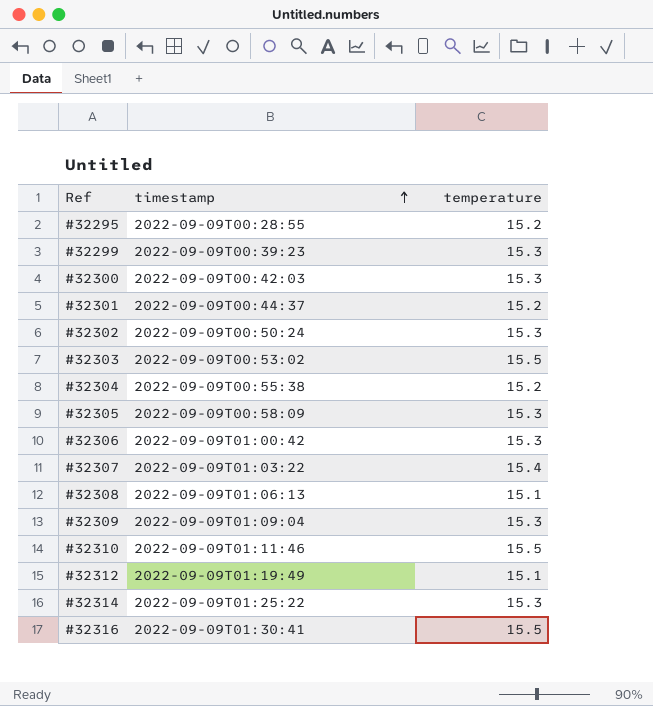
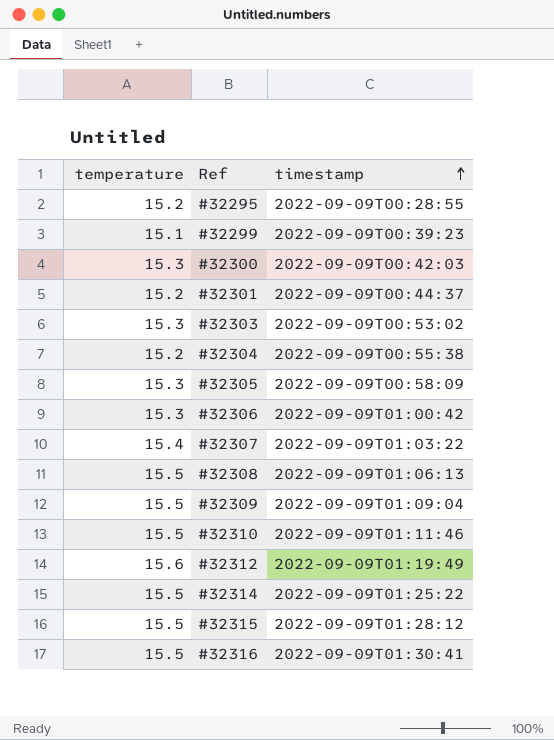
column temperature | position: 3 -> 1
row #32302: 2022-09-09T00:50:24 | 15.3 -> none
#32299 | temperature: 15.3 -> 15.1
#32303 | temperature: 15.5 -> 15.3
#32308 | temperature: 15.1 -> 15.5
#32309 | temperature: 15.3 -> 15.5
#32312 | temperature: 15.1 -> 15.6
#32314 | temperature: 15.3 -> 15.5
row #32315: none -> 15.5 | 2022-09-09T01:28:12

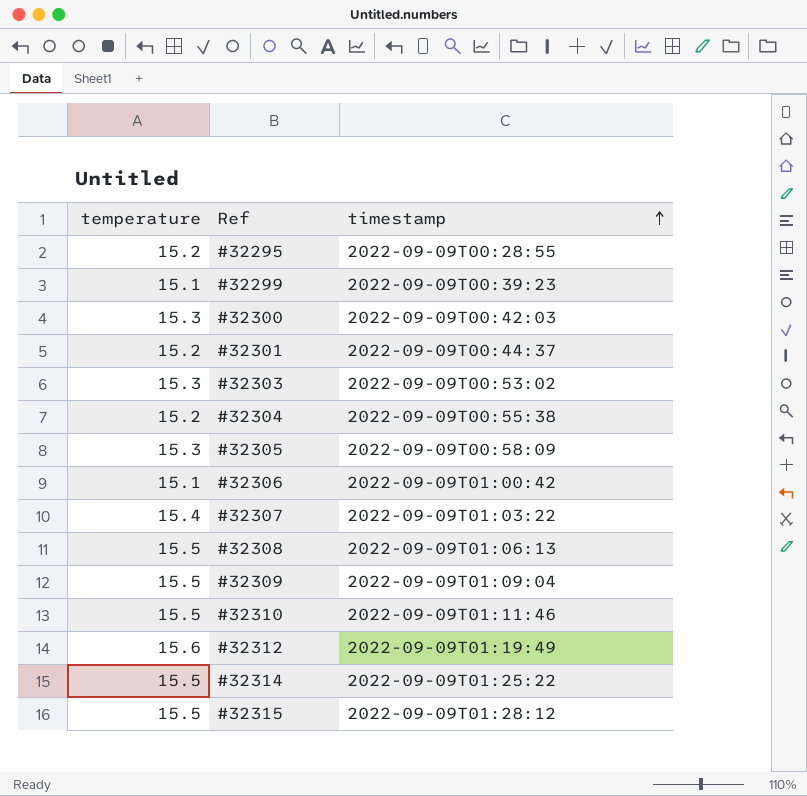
row #32316: 15.5 | 2022-09-09T01:30:41 -> none
#32306 | temperature: 15.3 -> 15.1

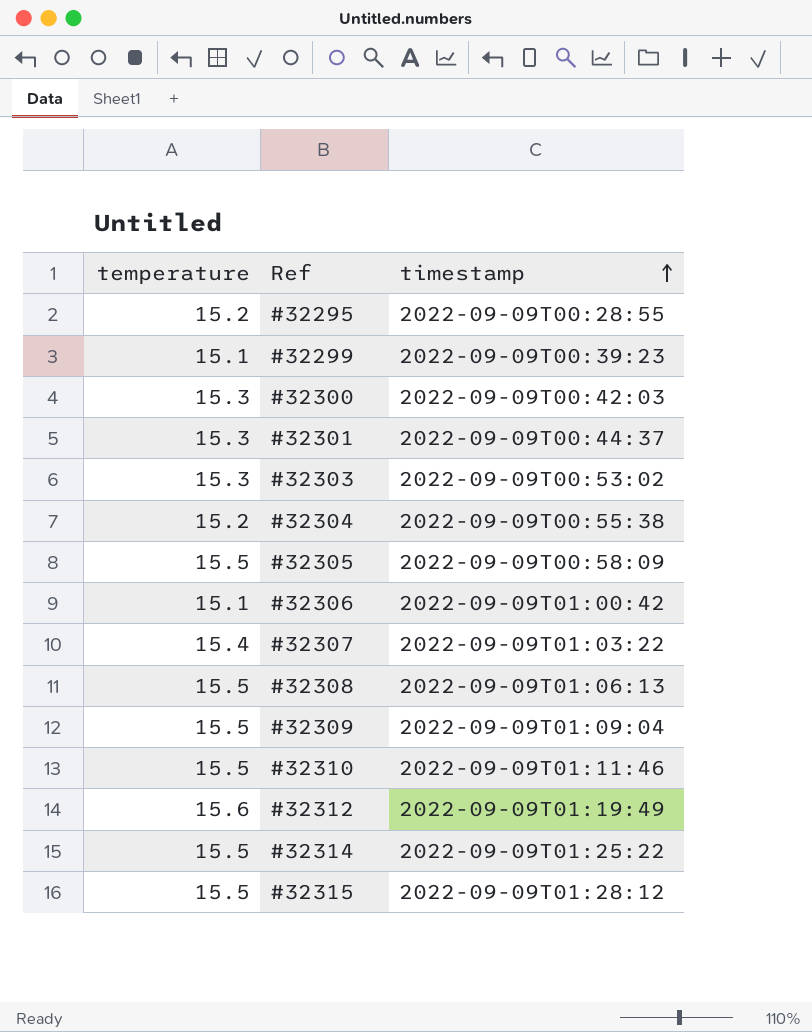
#32301 | temperature: 15.2 -> 15.3
#32305 | temperature: 15.3 -> 15.5

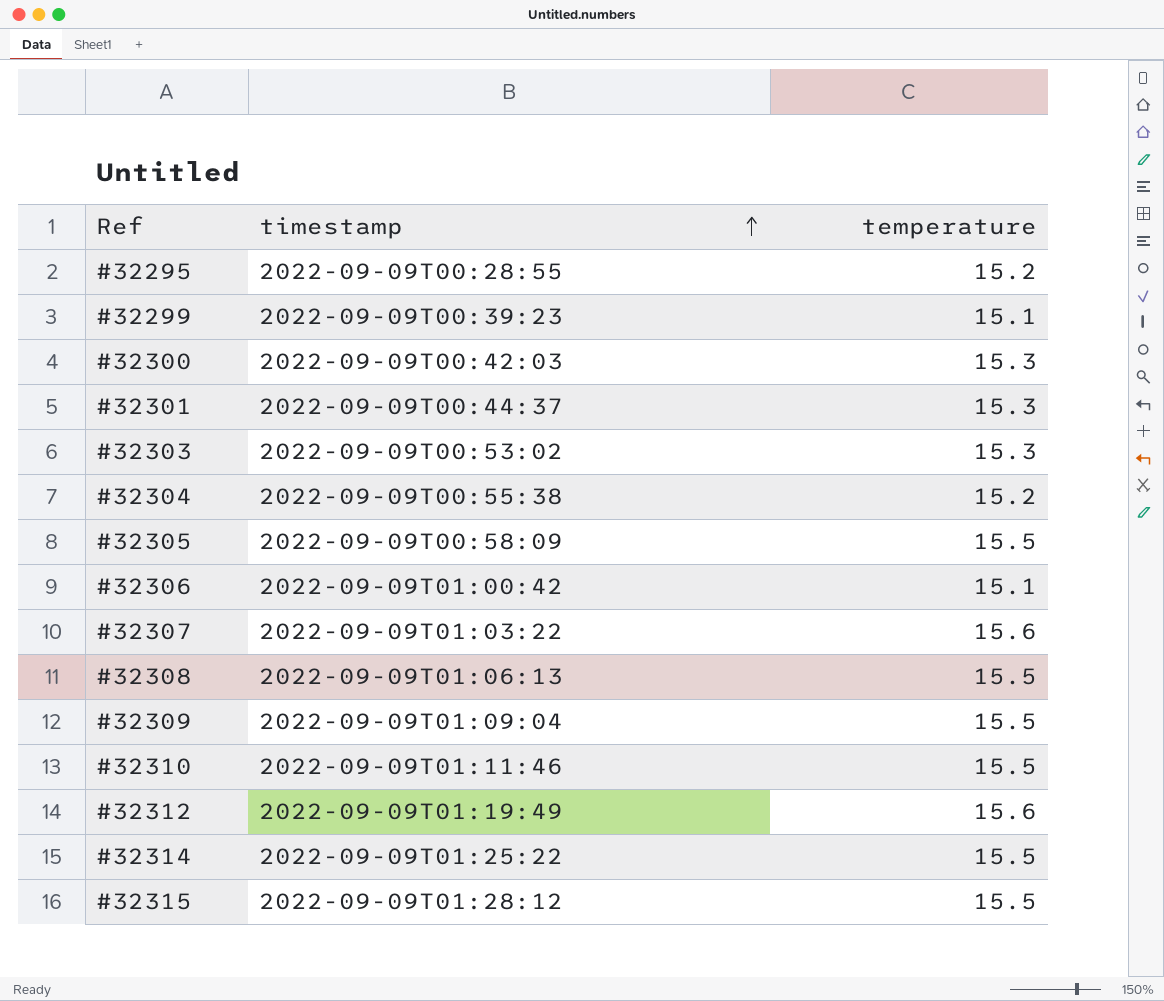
column temperature | position: 1 -> 3
#32307 | temperature: 15.4 -> 15.6

